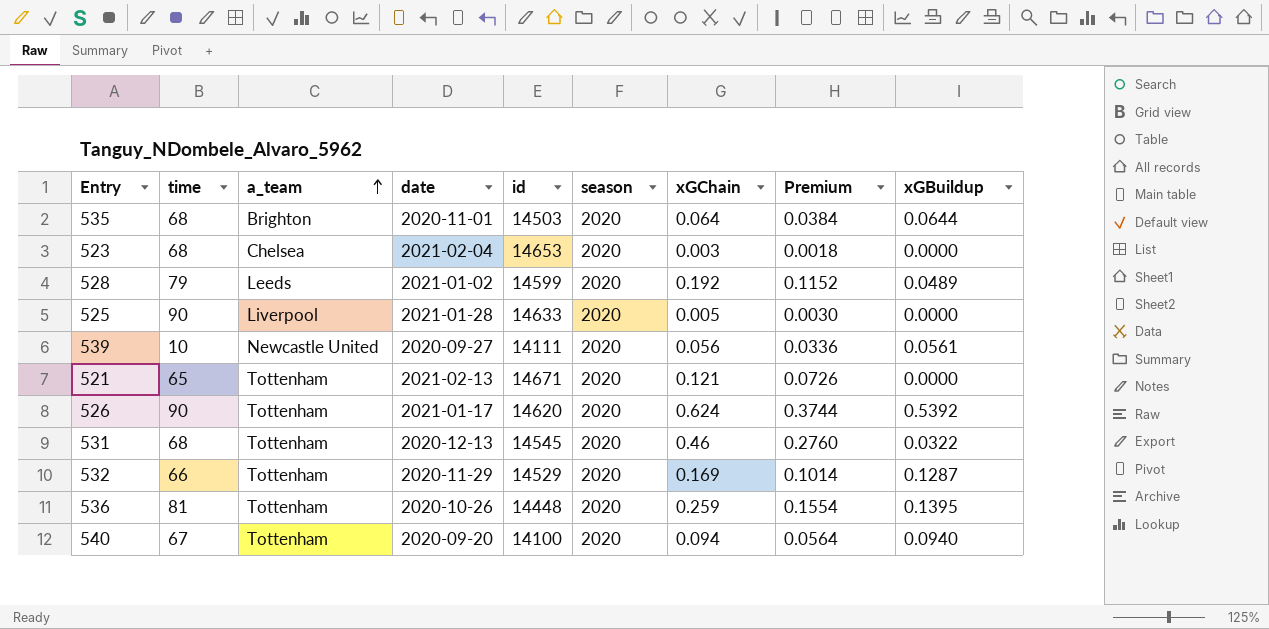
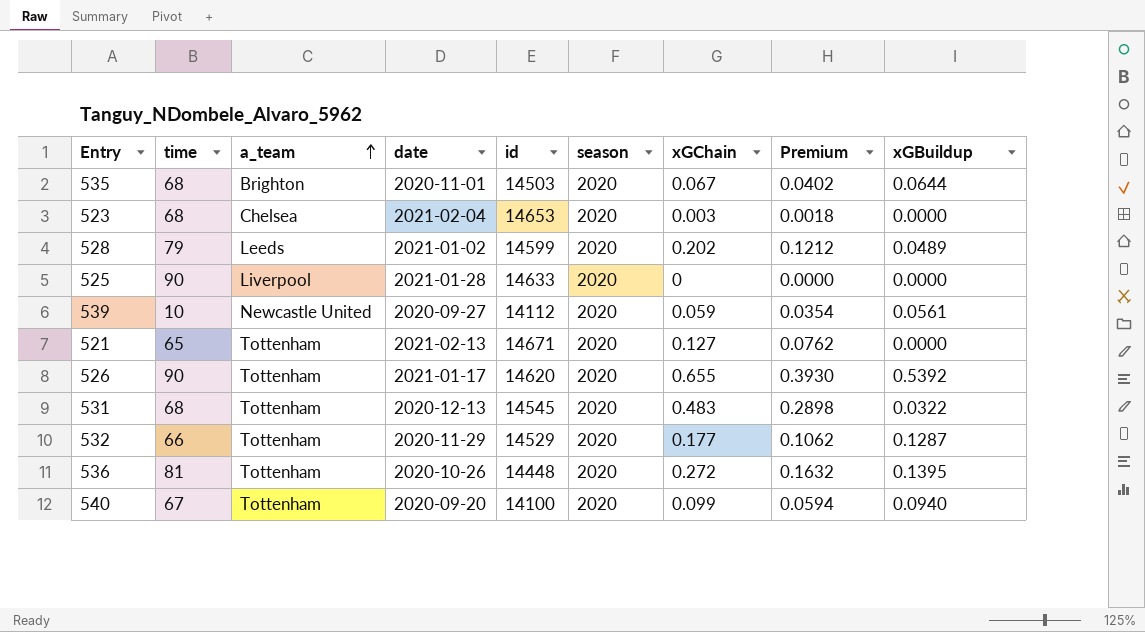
535 | xGChain: 0.064 -> 0.067
535 | Premium: 0.0384 -> 0.0402
528 | xGChain: 0.192 -> 0.202
528 | Premium: 0.1152 -> 0.1212
525 | xGChain: 0.005 -> 0
525 | Premium: 0.0030 -> 0.0000
539 | id: 14111 -> 14112
539 | xGChain: 0.056 -> 0.059
539 | Premium: 0.0336 -> 0.0354
521 | xGChain: 0.121 -> 0.127
521 | Premium: 0.0726 -> 0.0762
526 | xGChain: 0.624 -> 0.655
526 | Premium: 0.3744 -> 0.3930
531 | xGChain: 0.46 -> 0.483
531 | Premium: 0.2760 -> 0.2898
532 | xGChain: 0.169 -> 0.177
532 | Premium: 0.1014 -> 0.1062
536 | xGChain: 0.259 -> 0.272
536 | Premium: 0.1554 -> 0.1632
540 | xGChain: 0.094 -> 0.099
540 | Premium: 0.0564 -> 0.0594

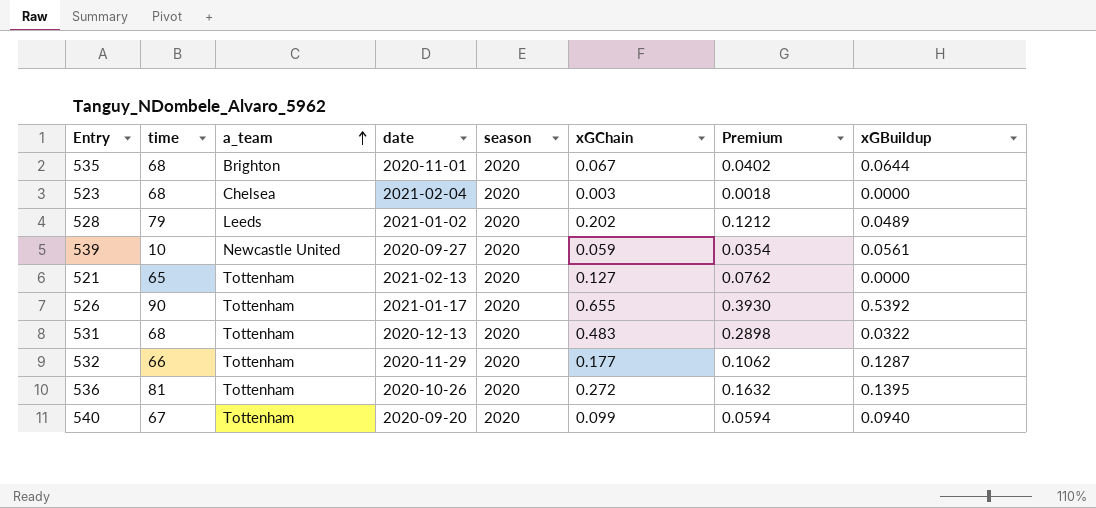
column id | position: 5 -> none
row 525: 90 | Liverpool | 2021-01-28 | 14633 | 2020 | 0 | 0.0000 | 0.0000 -> none

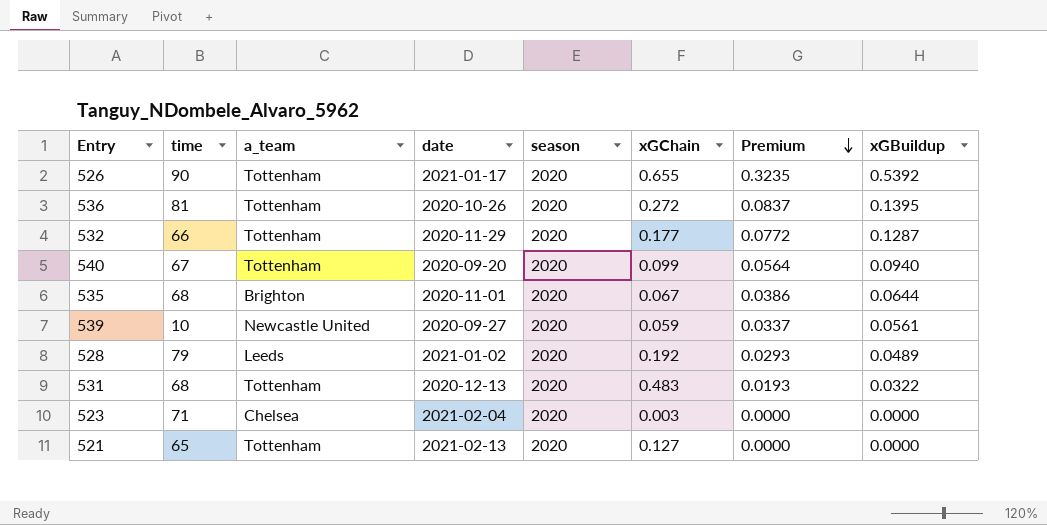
row order: a_team ascending -> Premium descending
column Premium | formula: [xGChain] * 0.6 -> [xGBuildup] * 0.6
528 | xGChain: 0.202 -> 0.192
523 | time: 68 -> 71

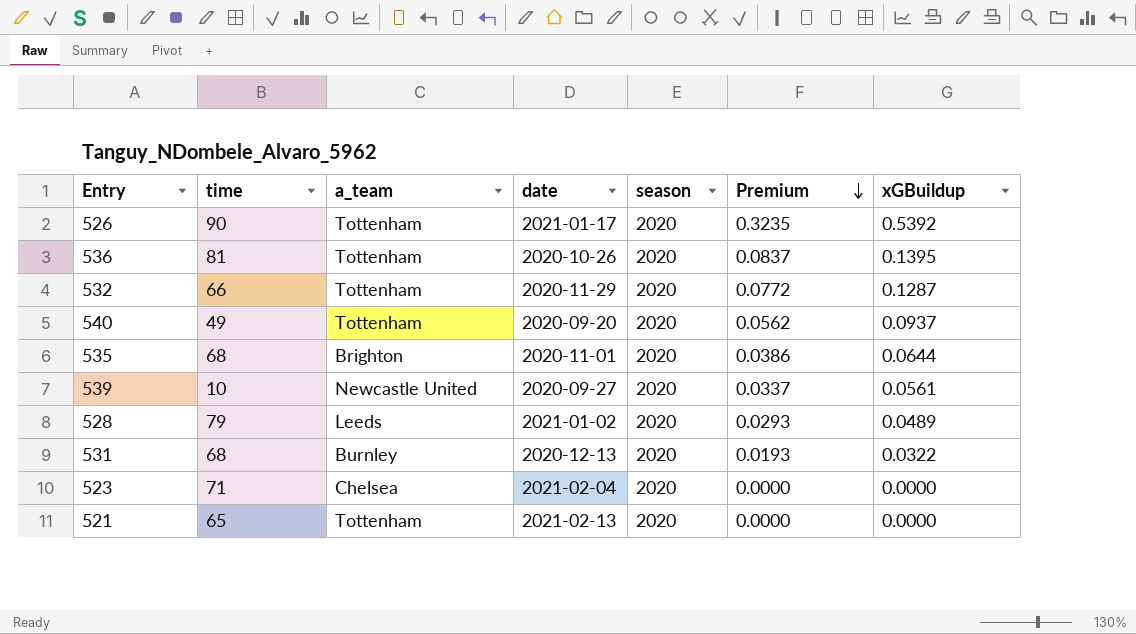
column xGChain | position: 6 -> none
540 | time: 67 -> 49
540 | Premium: 0.0564 -> 0.0562
540 | xGBuildup: 0.0940 -> 0.0937
531 | a_team: Tottenham -> Burnley

